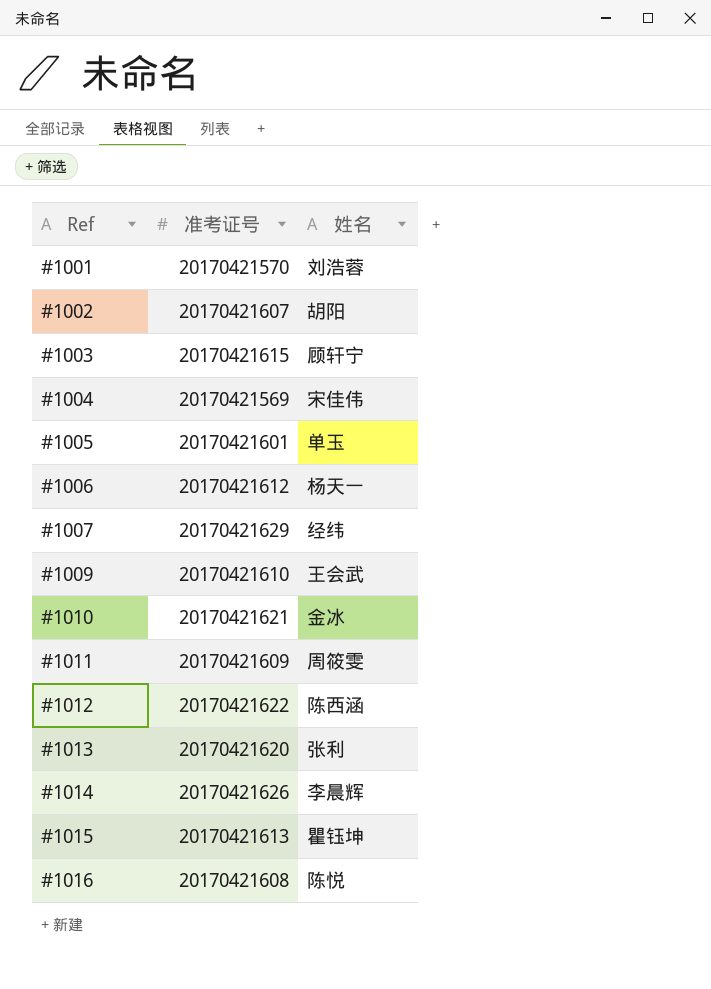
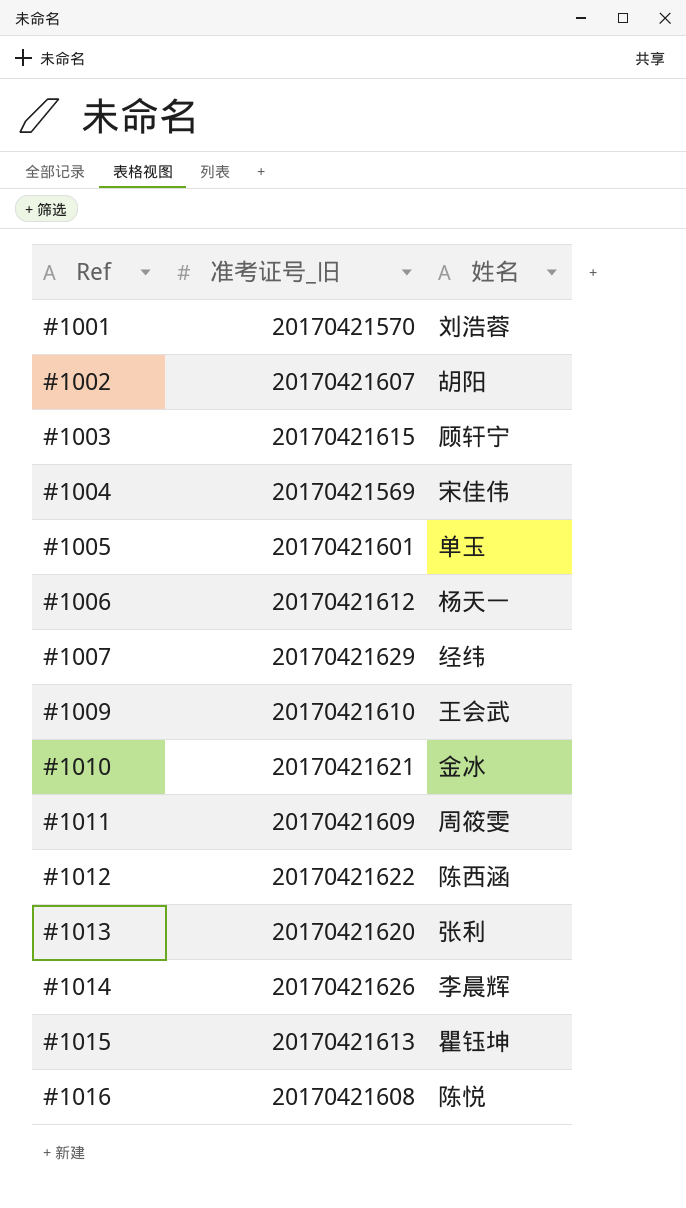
column name: 准考证号 -> 准考证号_旧

